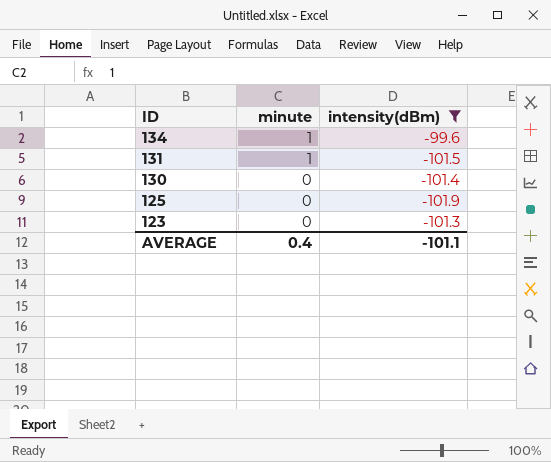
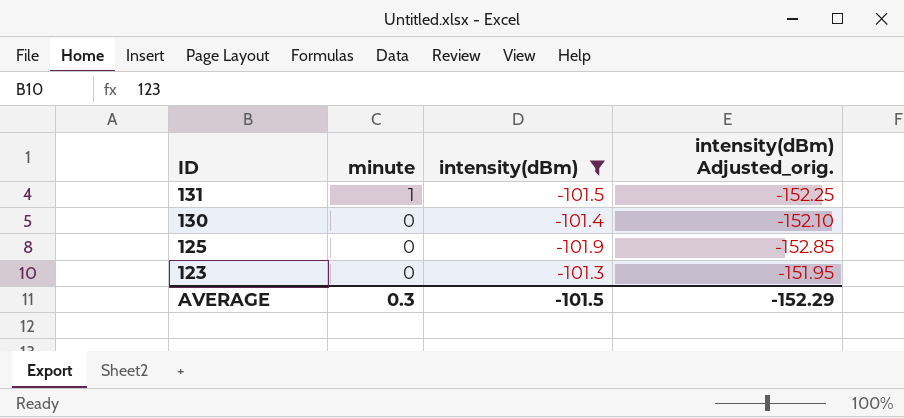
column intensity(dBm) Adjusted_orig. | formula: none -> [intensity(dBm)] * 1.5
row 134: 1 | -99.6 -> none
AVERAGE | minute: 0.4 -> 0.3
AVERAGE | intensity(dBm): -101.1 -> -101.5

